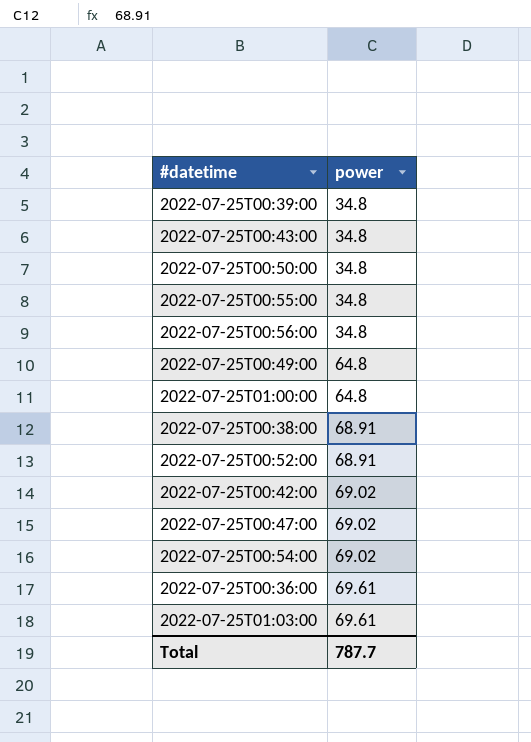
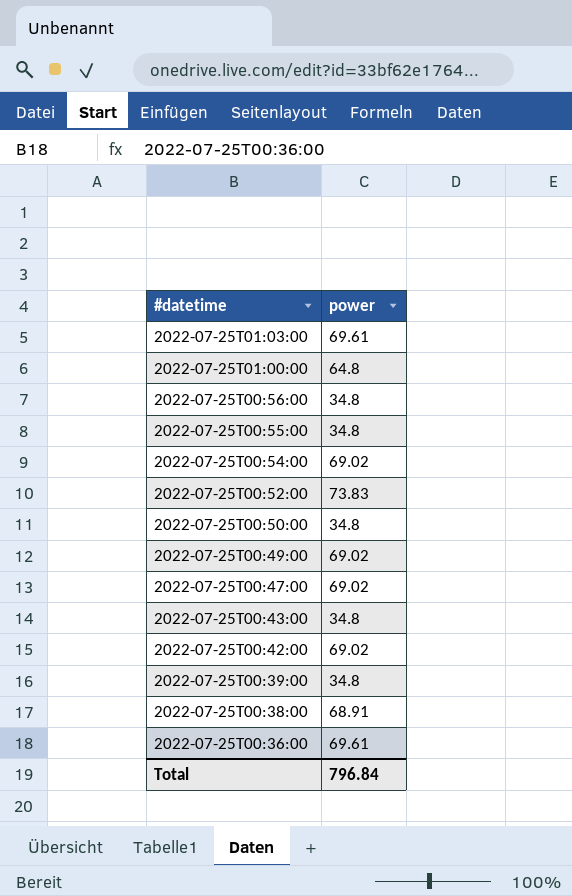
row order: power ascending -> #datetime descending
2022-07-25T00:52:00 | power: 68.91 -> 73.83
2022-07-25T00:49:00 | power: 64.8 -> 69.02
Total | power: 787.7 -> 796.84

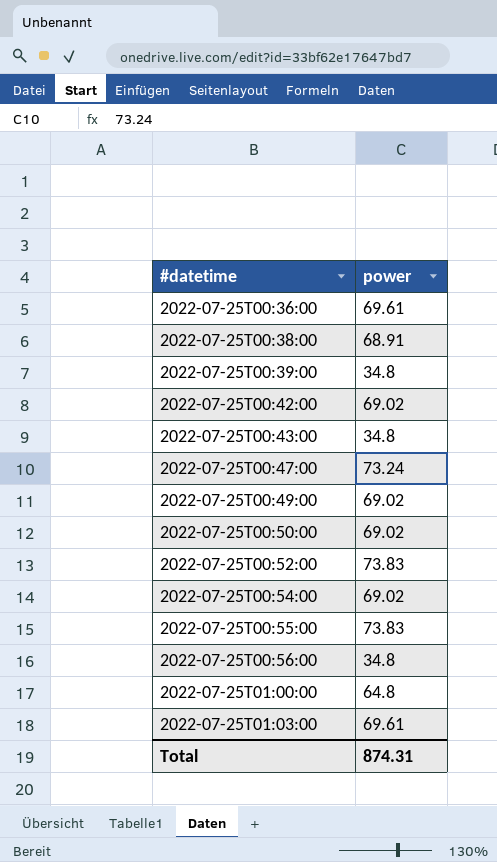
row order: #datetime descending -> #datetime ascending
2022-07-25T00:47:00 | power: 69.02 -> 73.24
2022-07-25T00:50:00 | power: 34.8 -> 69.02
2022-07-25T00:55:00 | power: 34.8 -> 73.83
Total | power: 796.84 -> 874.31

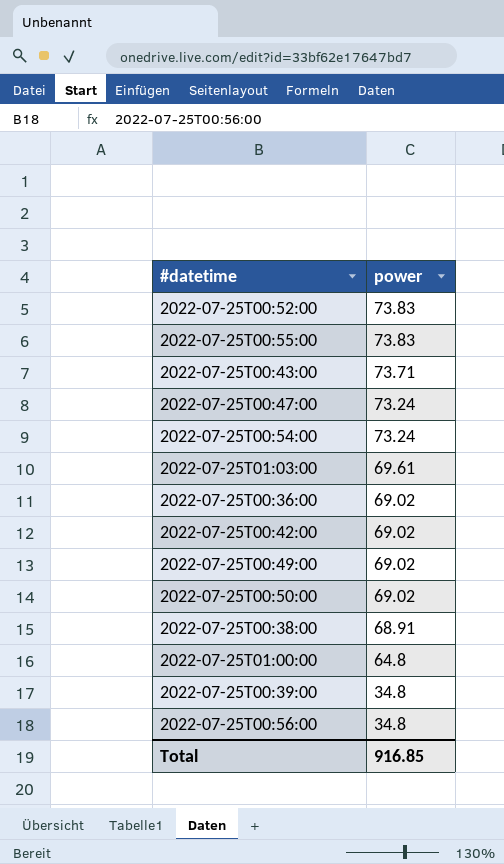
row order: #datetime ascending -> power descending
2022-07-25T00:43:00 | power: 34.8 -> 73.71
2022-07-25T00:54:00 | power: 69.02 -> 73.24
2022-07-25T00:36:00 | power: 69.61 -> 69.02
Total | power: 874.31 -> 916.85

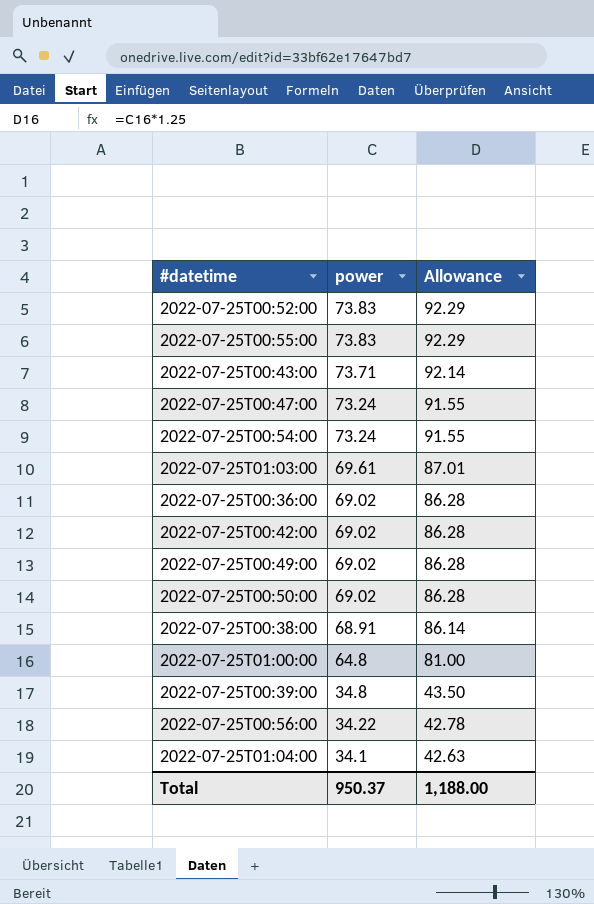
column Allowance | formula: none -> [power] * 1.25
2022-07-25T00:56:00 | power: 34.8 -> 34.22
row 2022-07-25T01:04:00: none -> 34.1 | 42.63
Total | power: 916.85 -> 950.37

